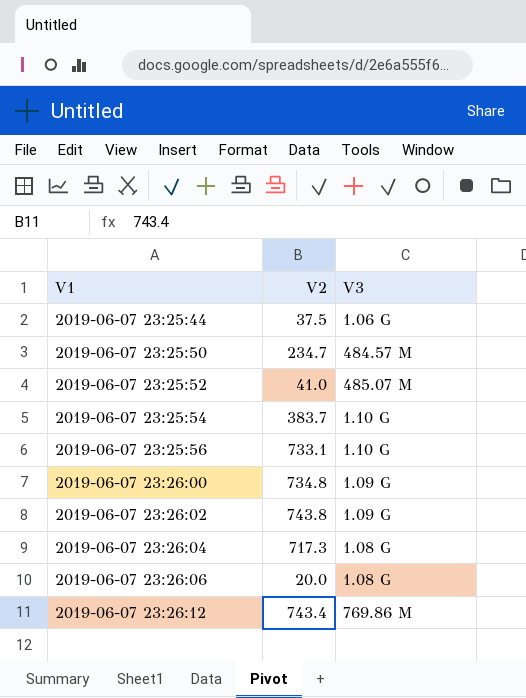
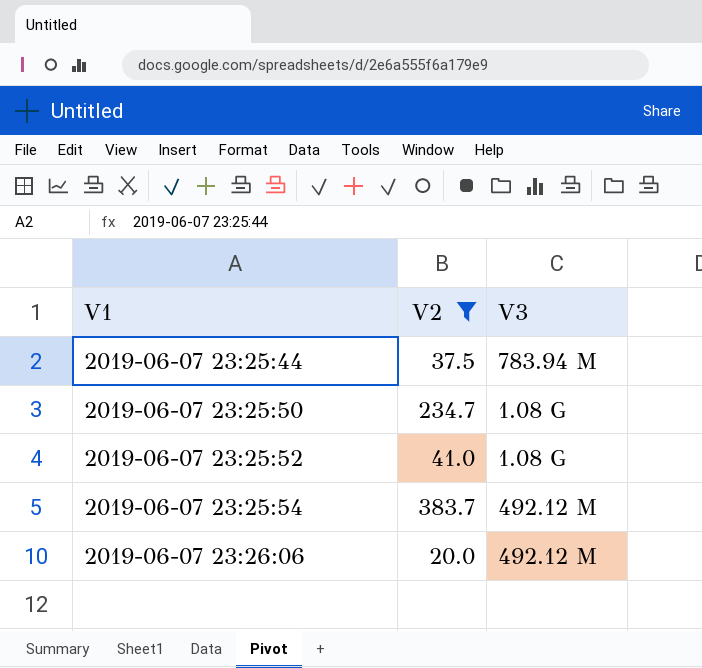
filter: none -> V2 <= 383.7
2019-06-07 23:25:44 | V3: 1.06 G -> 783.94 M
2019-06-07 23:25:50 | V3: 484.57 M -> 1.08 G
2019-06-07 23:25:52 | V3: 485.07 M -> 1.08 G
2019-06-07 23:25:54 | V3: 1.10 G -> 492.12 M
2019-06-07 23:26:06 | V3: 1.08 G -> 492.12 M

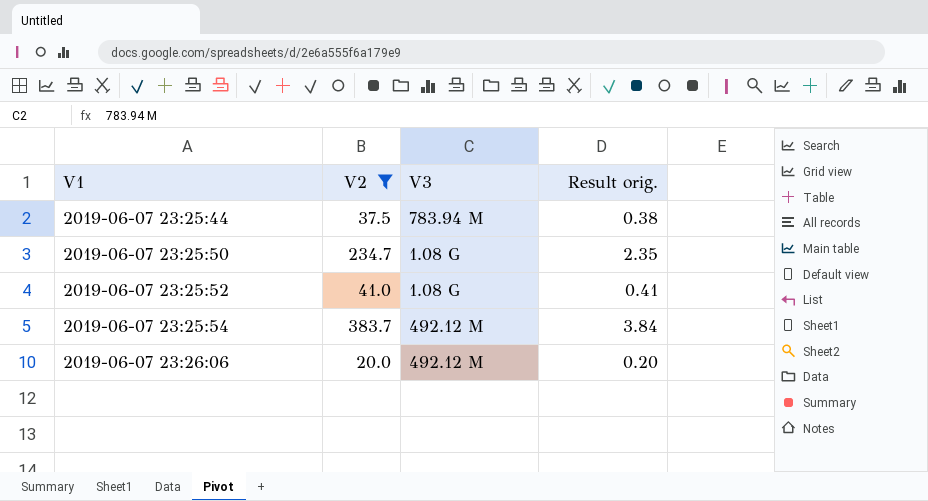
column Result orig. | formula: none -> [V2] * 0.01

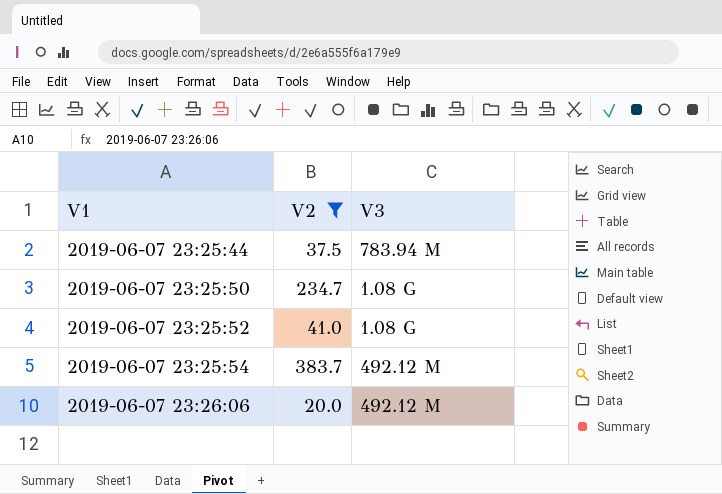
column Result orig. | formula: [V2] * 0.01 -> none

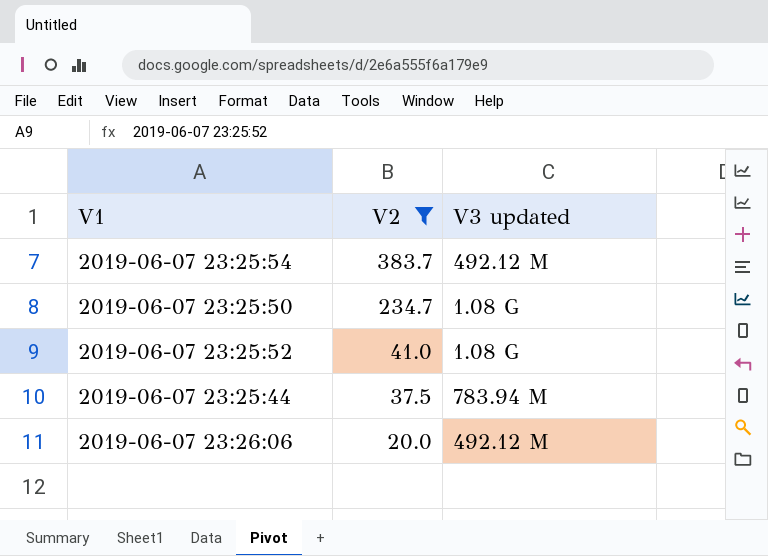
row order: V1 ascending -> V2 descending
column name: V3 -> V3 updated

